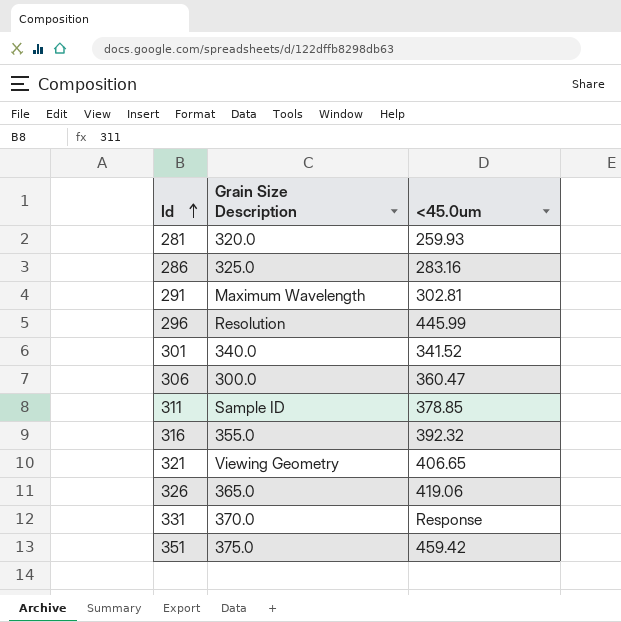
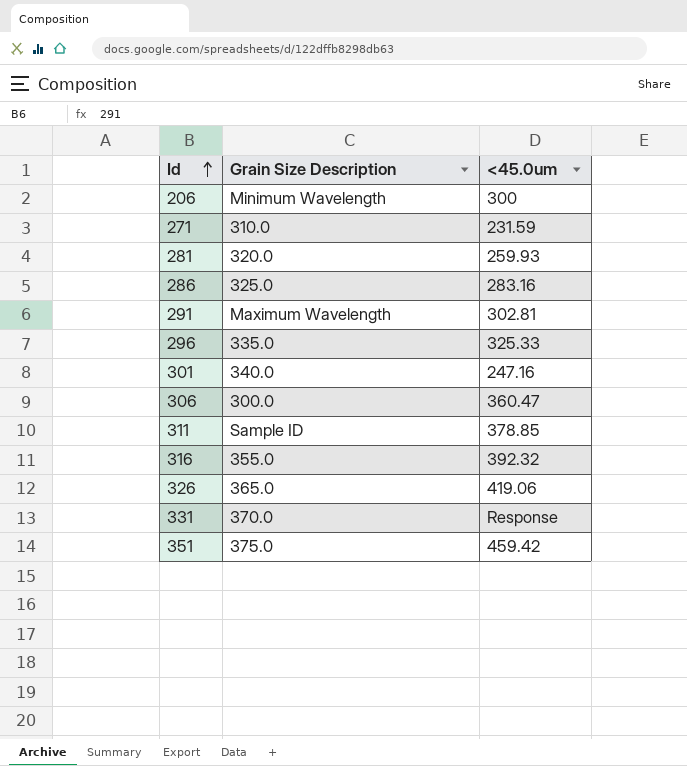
row 321: Viewing Geometry | 406.65 -> none
row 206: none -> Minimum Wavelength | 300
row 271: none -> 310.0 | 231.59
296 | Grain Size Description: Resolution -> 335.0
296 | <45.0um: 445.99 -> 325.33
301 | <45.0um: 341.52 -> 247.16

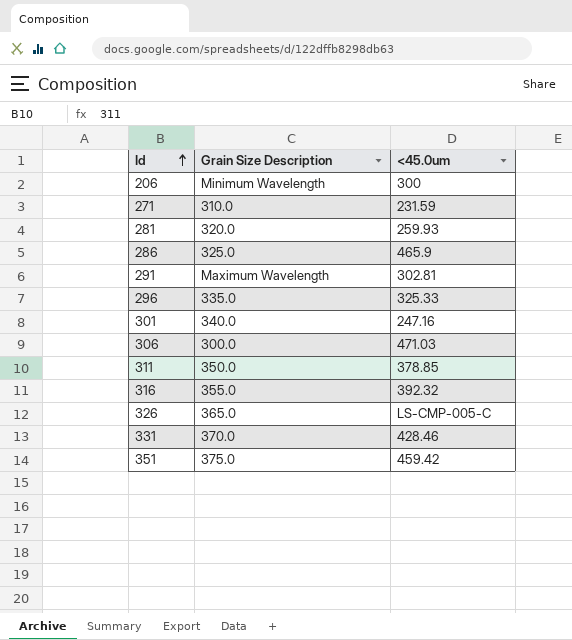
286 | <45.0um: 283.16 -> 465.9
306 | <45.0um: 360.47 -> 471.03
311 | Grain Size Description: Sample ID -> 350.0
326 | <45.0um: 419.06 -> LS-CMP-005-C
331 | <45.0um: Response -> 428.46

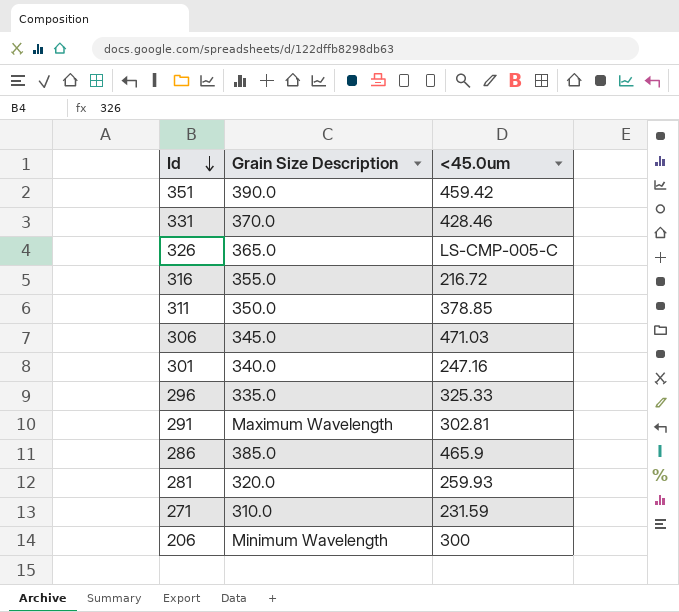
row order: Id ascending -> Id descending
351 | Grain Size Description: 375.0 -> 390.0
316 | <45.0um: 392.32 -> 216.72
306 | Grain Size Description: 300.0 -> 345.0
286 | Grain Size Description: 325.0 -> 385.0

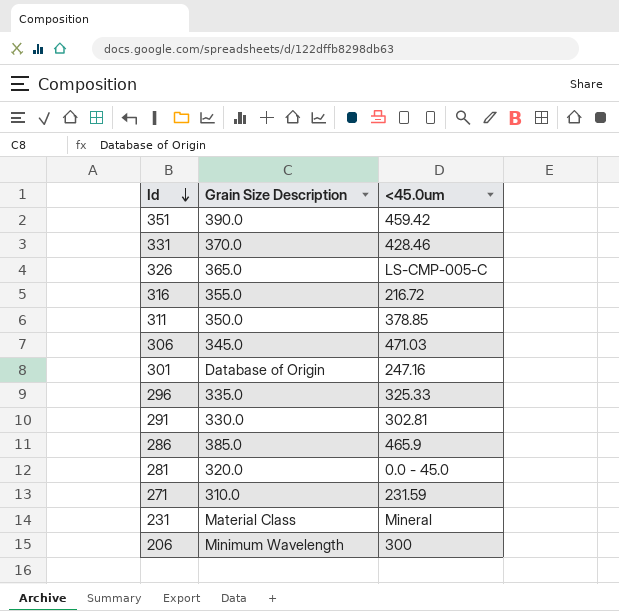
301 | Grain Size Description: 340.0 -> Database of Origin
291 | Grain Size Description: Maximum Wavelength -> 330.0
281 | <45.0um: 259.93 -> 0.0 - 45.0
row 231: none -> Material Class | Mineral

